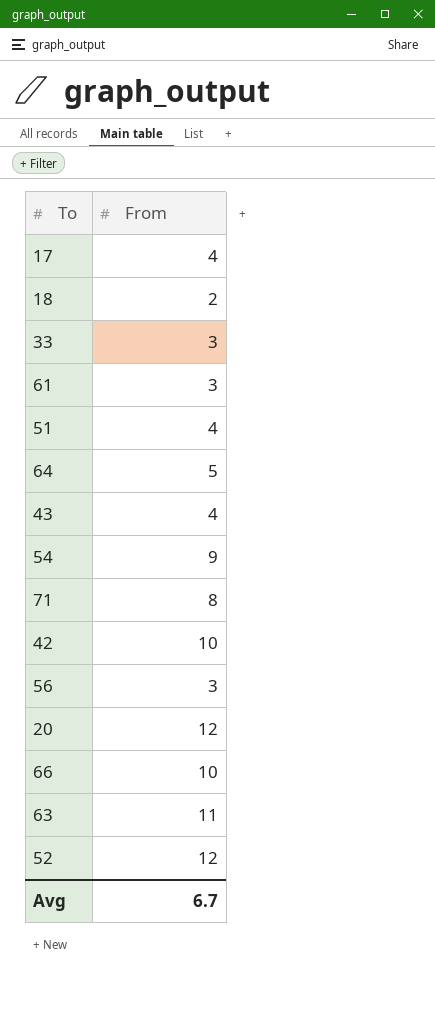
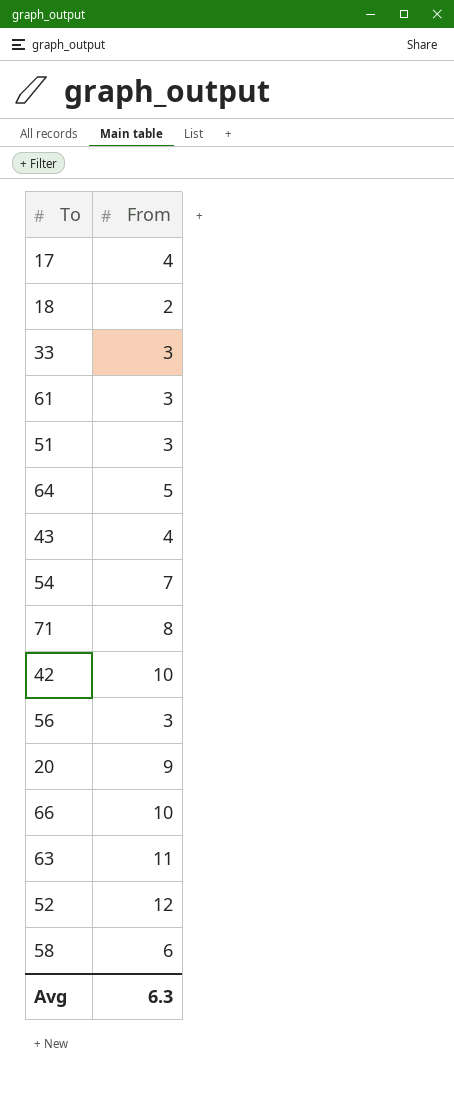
51 | From: 4 -> 3
54 | From: 9 -> 7
20 | From: 12 -> 9
row 58: none -> 6
Avg | From: 6.7 -> 6.3

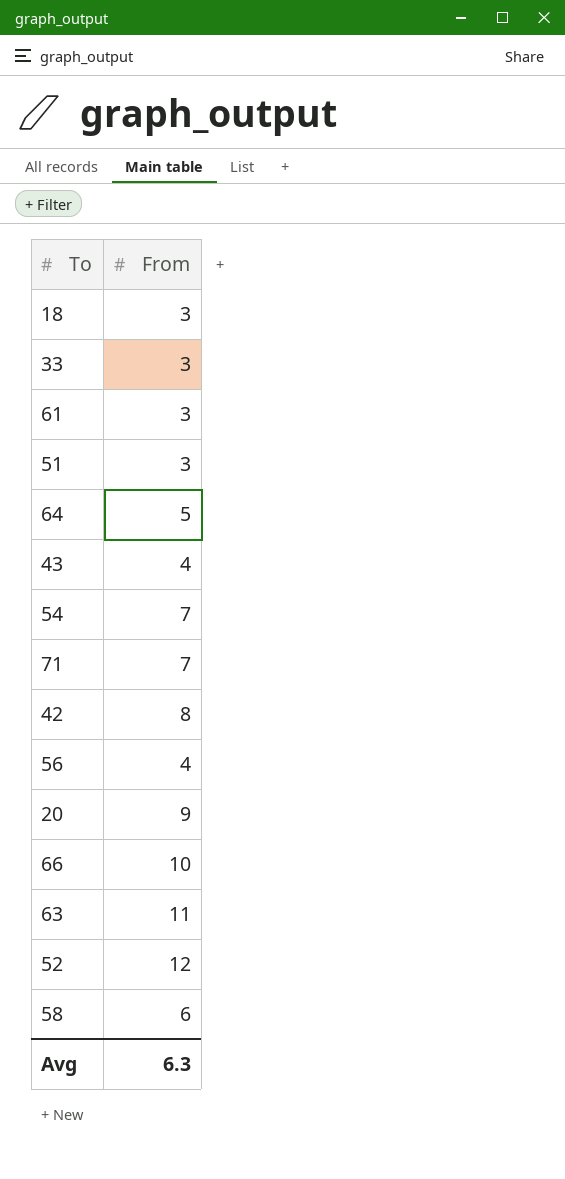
row 17: 4 -> none
18 | From: 2 -> 3
71 | From: 8 -> 7
42 | From: 10 -> 8
56 | From: 3 -> 4

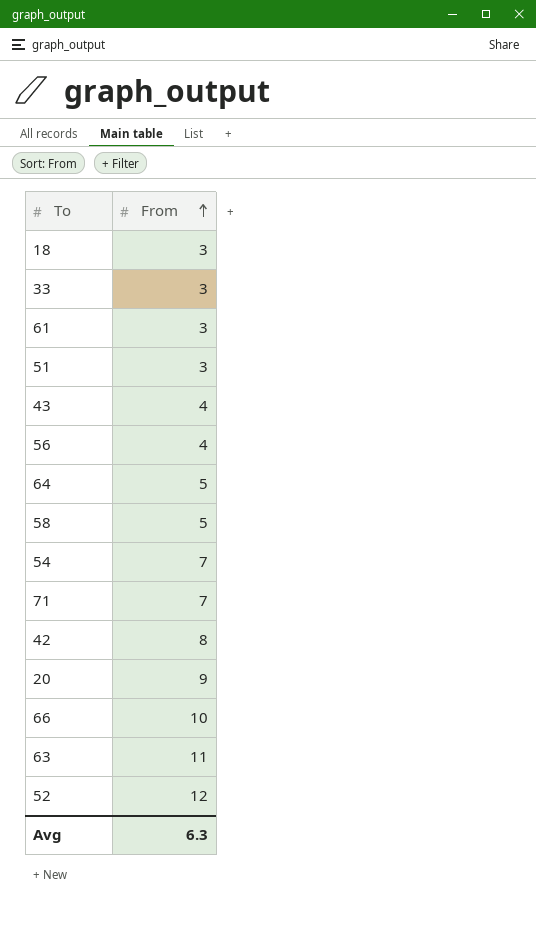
row order: none -> From ascending
58 | From: 6 -> 5

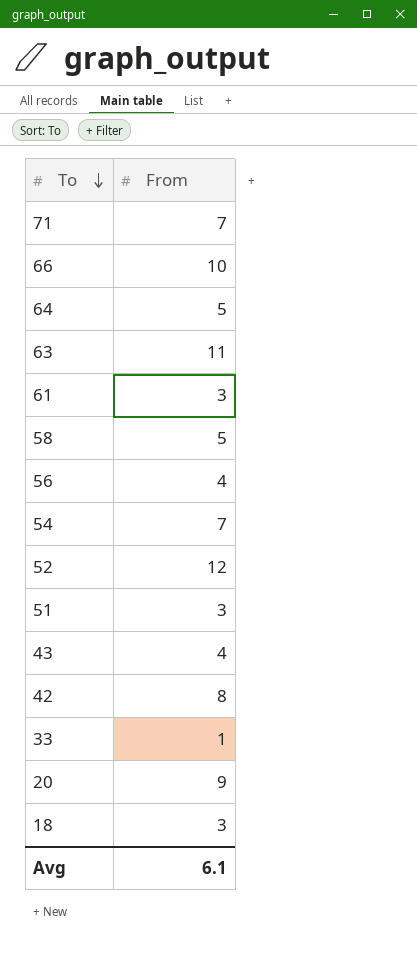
row order: From ascending -> To descending
33 | From: 3 -> 1
Avg | From: 6.3 -> 6.1

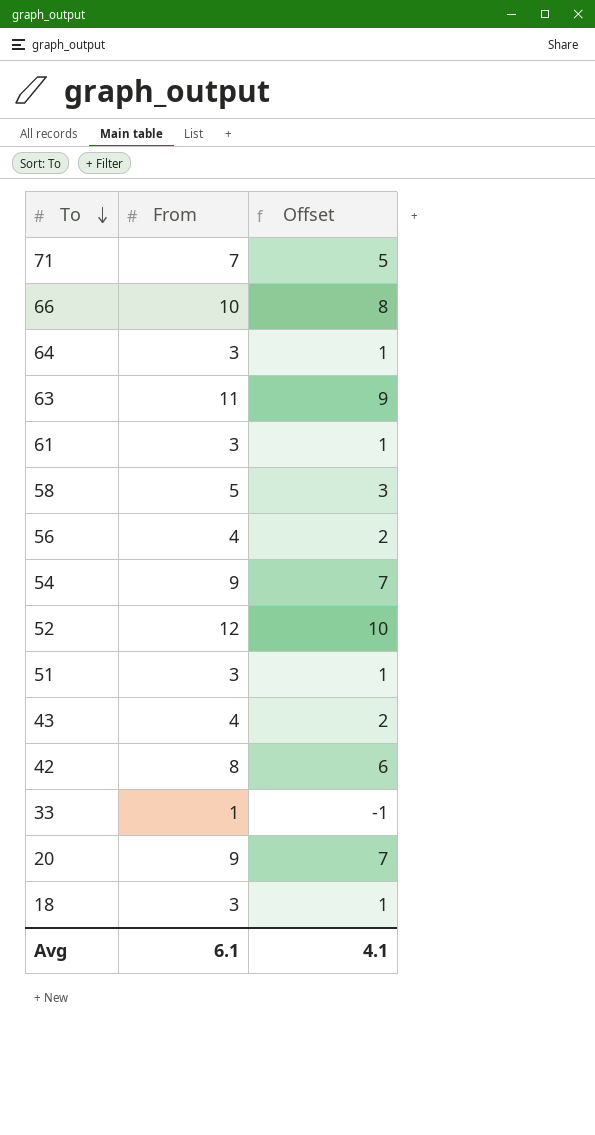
column Offset | formula: none -> [From] - 2
64 | From: 5 -> 3
54 | From: 7 -> 9

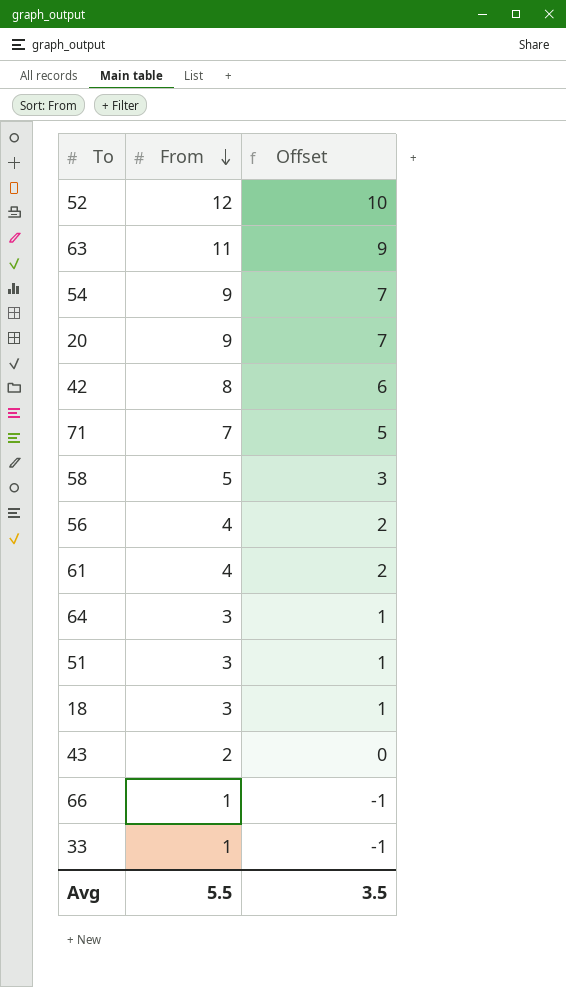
row order: To descending -> From descending
61 | From: 3 -> 4
61 | Offset: 1 -> 2
43 | From: 4 -> 2
43 | Offset: 2 -> 0
66 | From: 10 -> 1
66 | Offset: 8 -> -1
Avg | From: 6.1 -> 5.5
Avg | Offset: 4.1 -> 3.5

